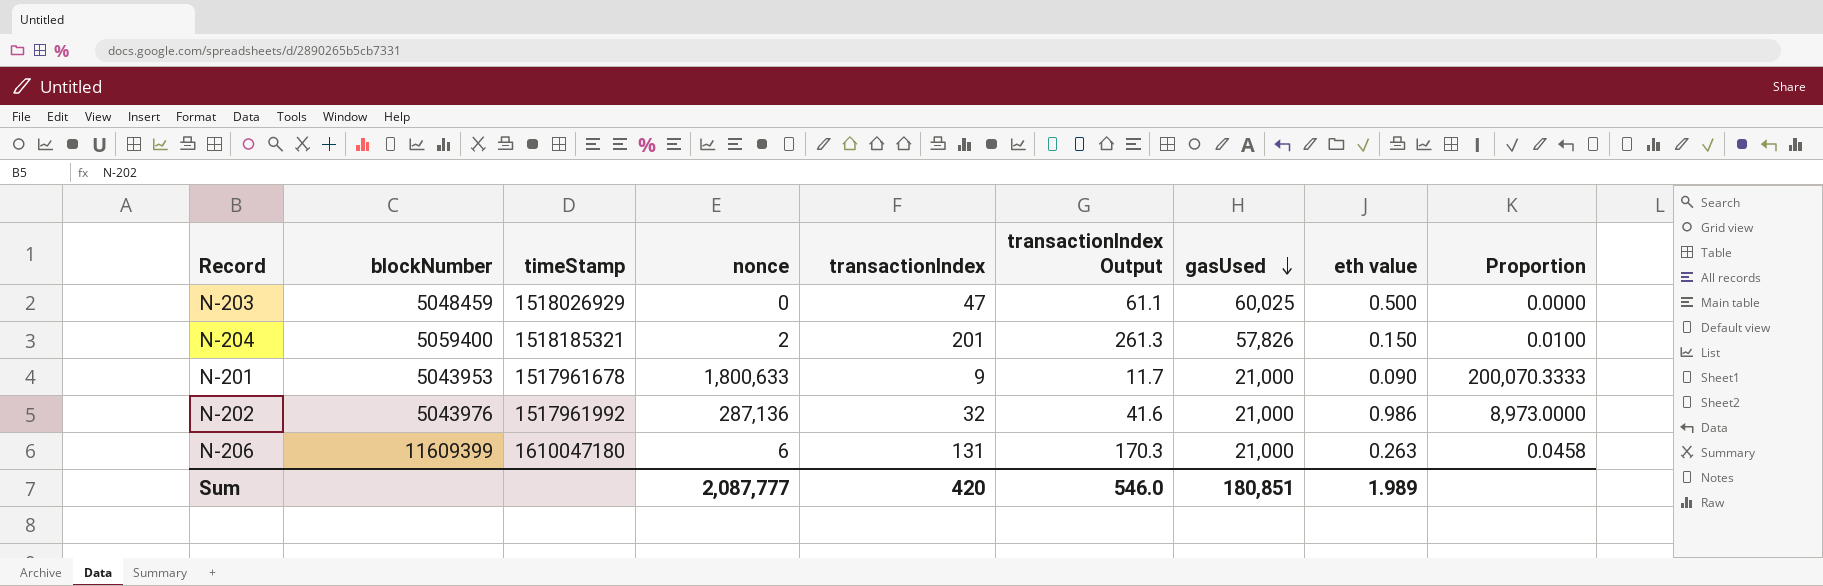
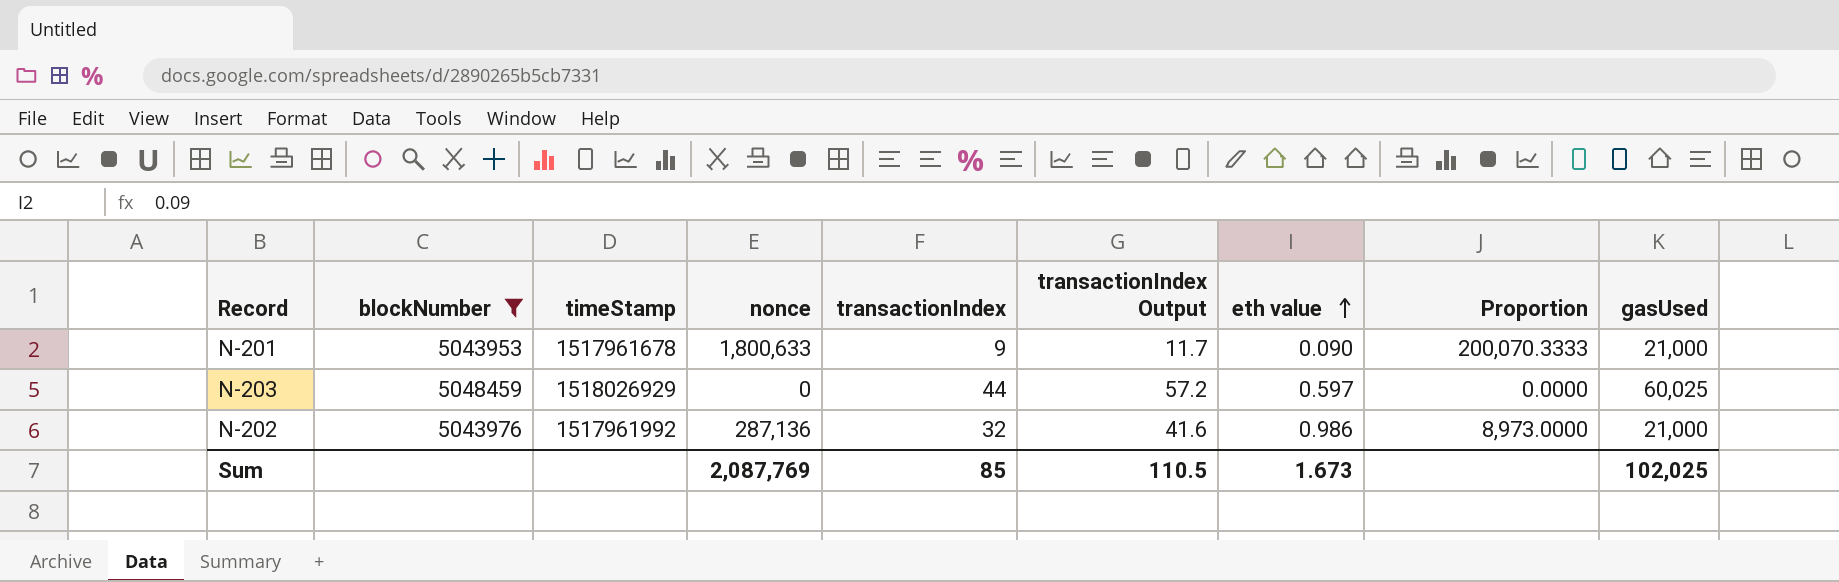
filter: none -> blockNumber <= 5048459
row order: gasUsed descending -> eth value ascending
column gasUsed | position: 7 -> 9
N-203 | transactionIndex: 47 -> 44
N-203 | transactionIndex Output: 61.1 -> 57.2
N-203 | eth value: 0.500 -> 0.597
Sum | nonce: 2,087,777 -> 2,087,769
Sum | transactionIndex: 420 -> 85
Sum | transactionIndex Output: 546.0 -> 110.5
Sum | eth value: 1.989 -> 1.673
Sum | gasUsed: 180,851 -> 102,025

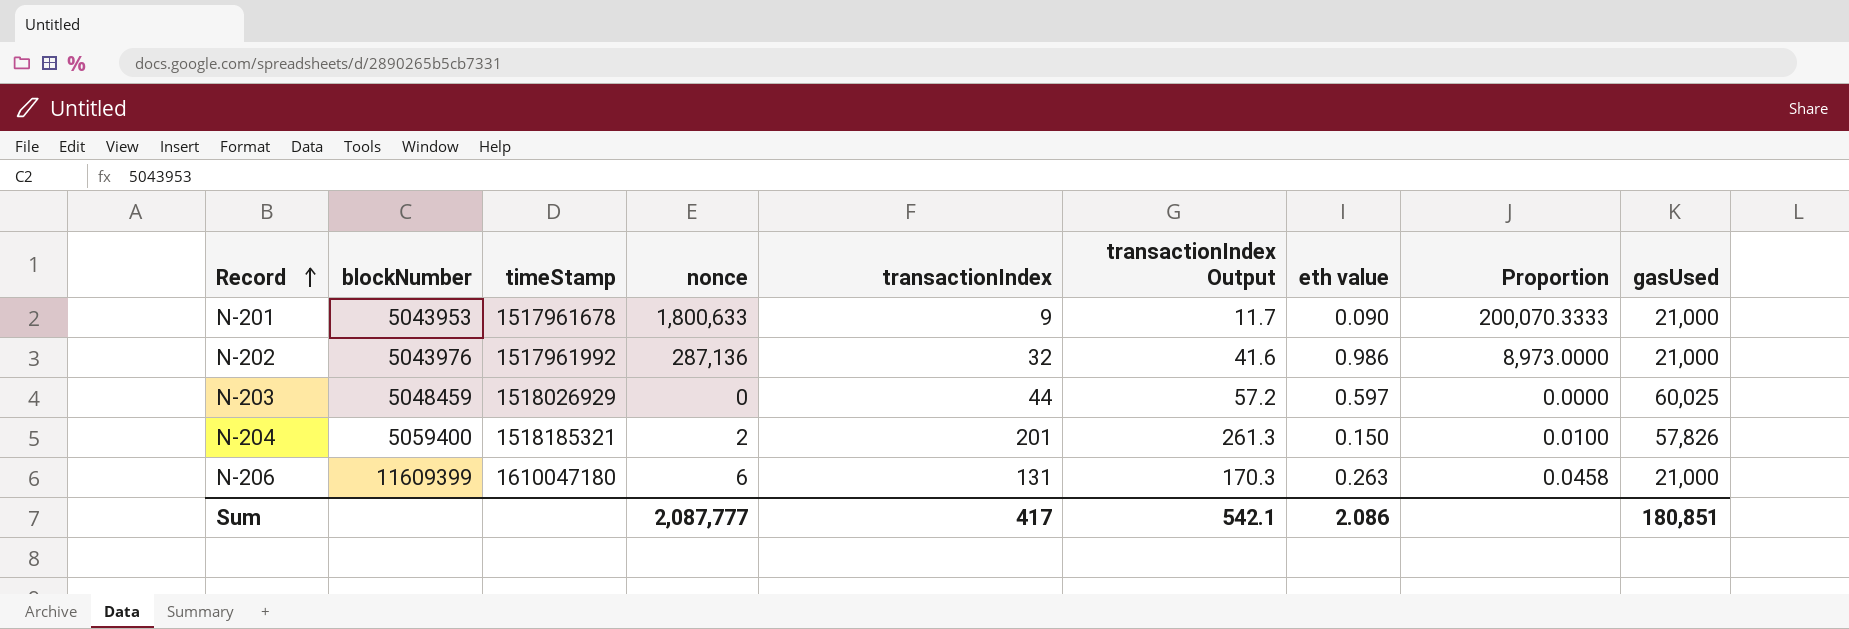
filter: blockNumber <= 5048459 -> none
row order: eth value ascending -> Record ascending
Sum | nonce: 2,087,769 -> 2,087,777
Sum | transactionIndex: 85 -> 417
Sum | transactionIndex Output: 110.5 -> 542.1
Sum | eth value: 1.673 -> 2.086
Sum | gasUsed: 102,025 -> 180,851

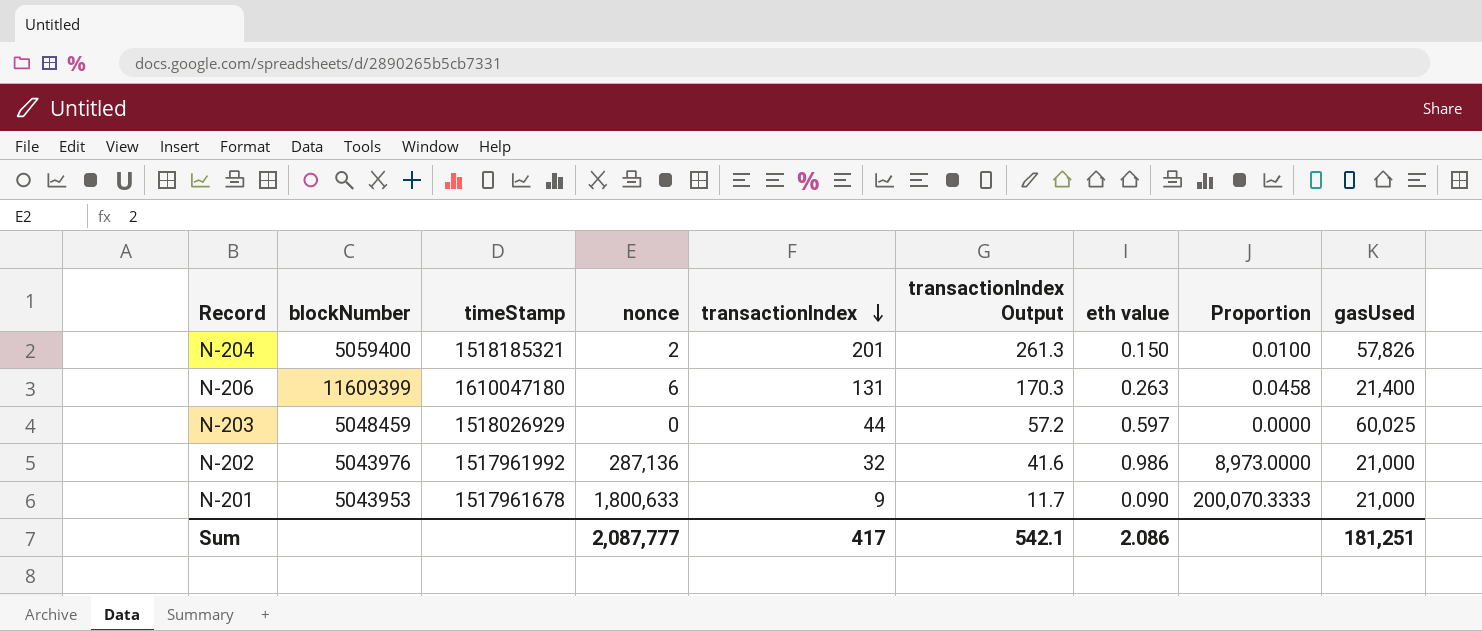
row order: Record ascending -> transactionIndex descending
N-206 | gasUsed: 21,000 -> 21,400
Sum | gasUsed: 180,851 -> 181,251

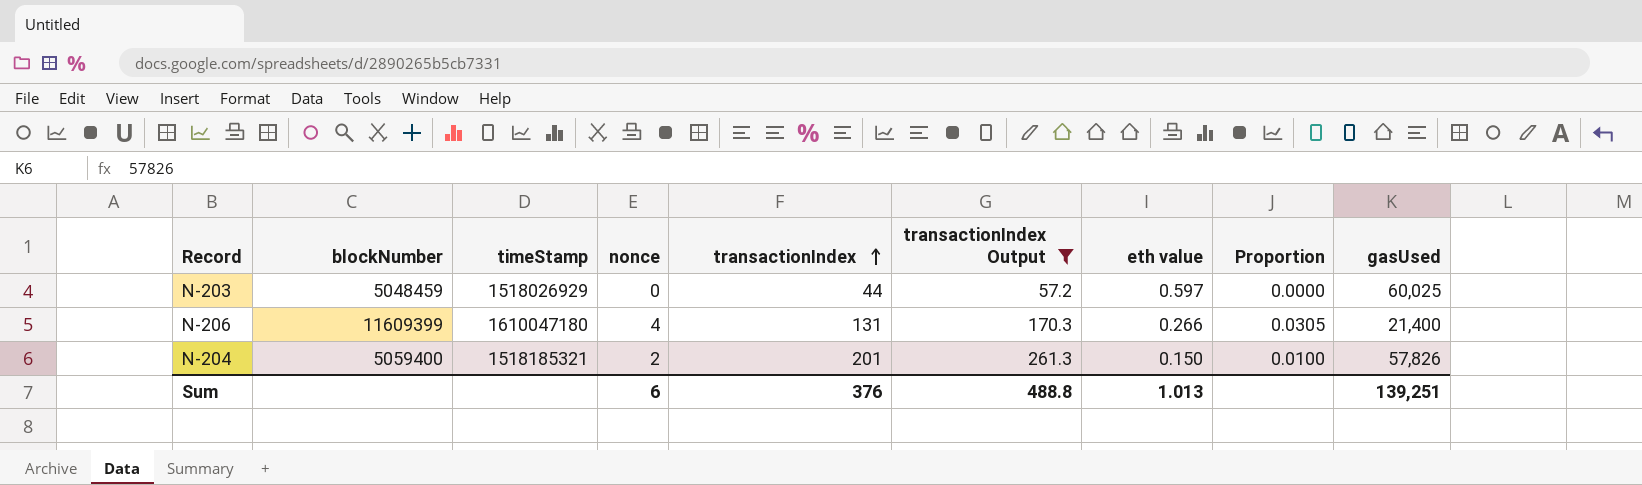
filter: none -> transactionIndex Output >= 57.2
row order: transactionIndex descending -> transactionIndex ascending
N-206 | nonce: 6 -> 4
N-206 | eth value: 0.263 -> 0.266
N-206 | Proportion: 0.0458 -> 0.0305
Sum | nonce: 2,087,777 -> 6
Sum | transactionIndex: 417 -> 376
Sum | transactionIndex Output: 542.1 -> 488.8
Sum | eth value: 2.086 -> 1.013
Sum | gasUsed: 181,251 -> 139,251

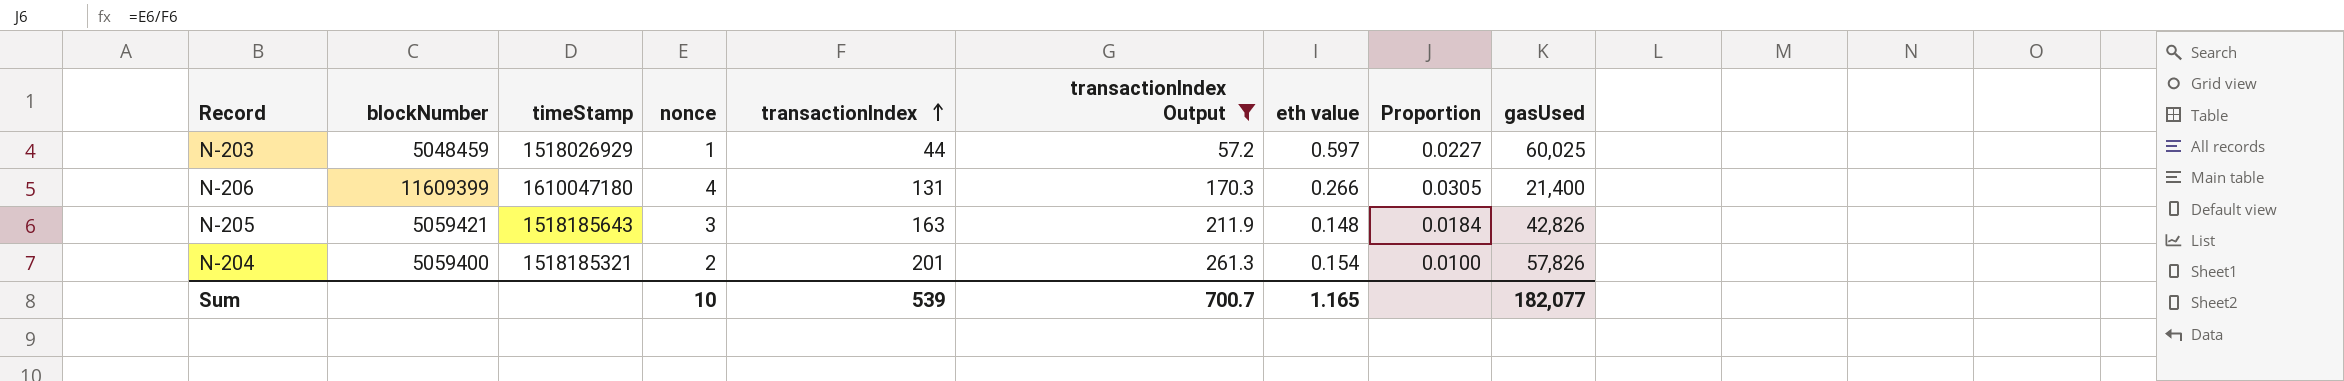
N-203 | nonce: 0 -> 1
N-203 | Proportion: 0.0000 -> 0.0227
row N-205: none -> 5059421 | 1518185643 | 3 | 163 | 211.9 | 0.148 | 0.0184 | 42,826
N-204 | eth value: 0.150 -> 0.154
Sum | nonce: 6 -> 10
Sum | transactionIndex: 376 -> 539
Sum | transactionIndex Output: 488.8 -> 700.7
Sum | eth value: 1.013 -> 1.165
Sum | gasUsed: 139,251 -> 182,077

